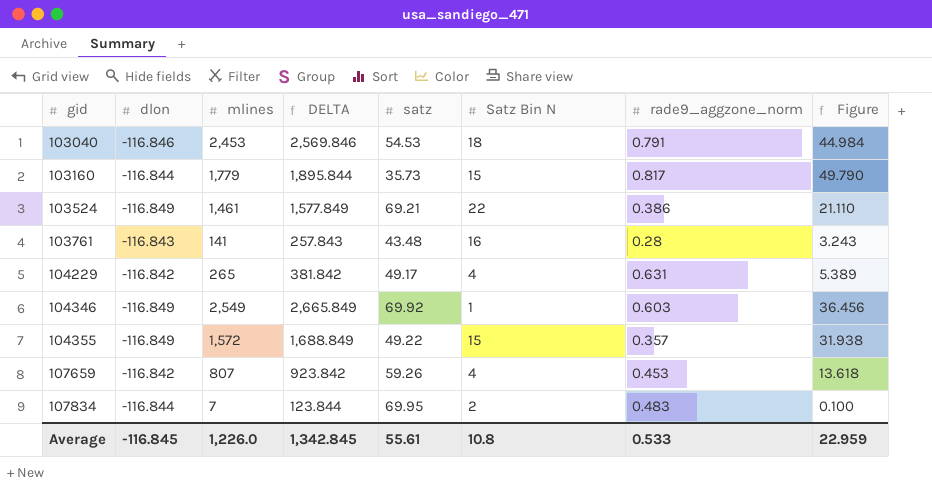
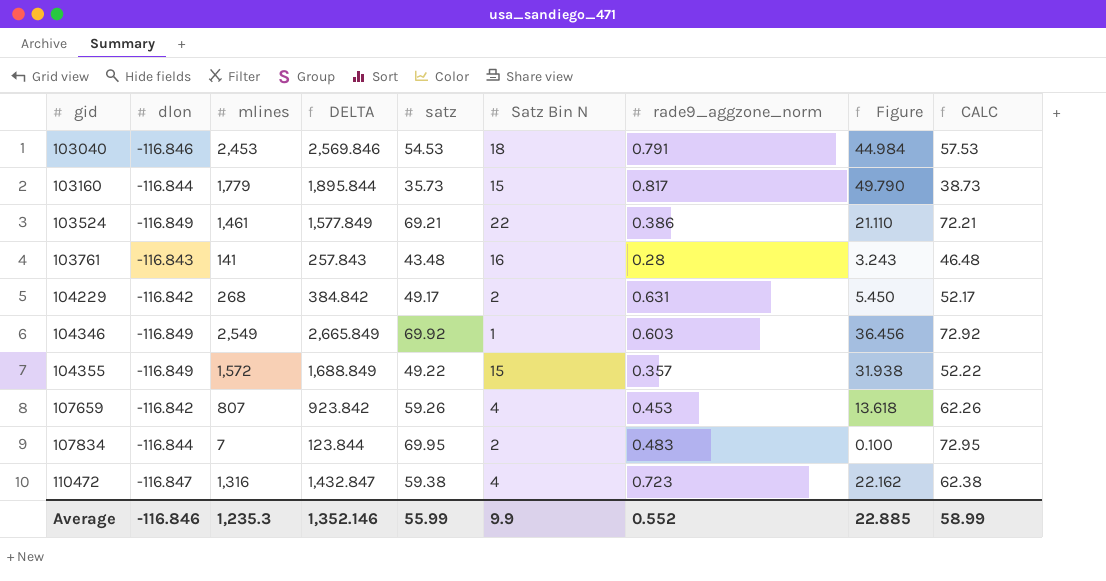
column CALC | formula: none -> [satz] + 3
104229 | mlines: 265 -> 268
104229 | DELTA: 381.842 -> 384.842
104229 | Satz Bin N: 4 -> 2
104229 | Figure: 5.389 -> 5.450
row 110472: none -> -116.847 | 1,316 | 1,432.847 | 59.38 | 4 | 0.723 | 22.162 | 62.38
Average | dlon: -116.845 -> -116.846
Average | mlines: 1,226.0 -> 1,235.3
Average | DELTA: 1,342.845 -> 1,352.146
Average | satz: 55.61 -> 55.99
Average | Satz Bin N: 10.8 -> 9.9
Average | rade9_aggzone_norm: 0.533 -> 0.552
Average | Figure: 22.959 -> 22.885

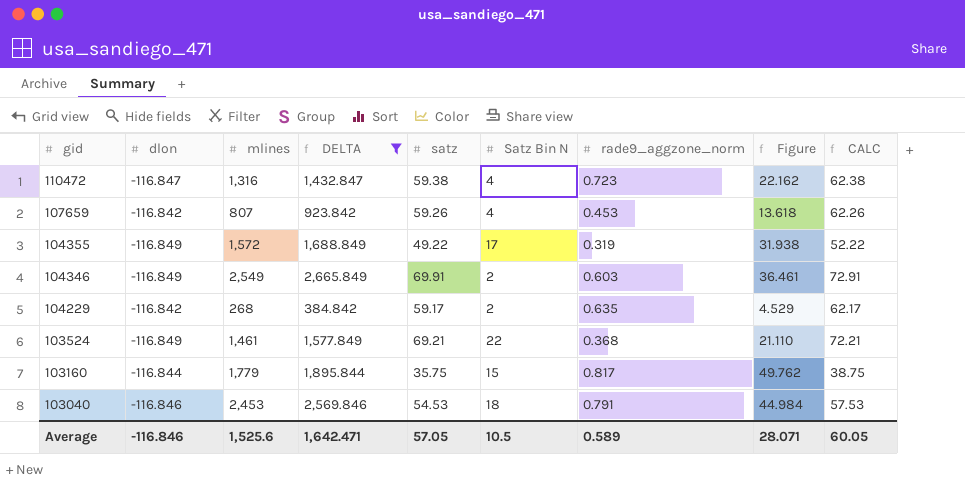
filter: none -> DELTA >= 384.842
row order: gid ascending -> gid descending
104355 | Satz Bin N: 15 -> 17
104355 | rade9_aggzone_norm: 0.357 -> 0.319
104346 | satz: 69.92 -> 69.91
104346 | Satz Bin N: 1 -> 2
104346 | Figure: 36.456 -> 36.461
104346 | CALC: 72.92 -> 72.91
104229 | satz: 49.17 -> 59.17
104229 | rade9_aggzone_norm: 0.631 -> 0.635
104229 | Figure: 5.450 -> 4.529
104229 | CALC: 52.17 -> 62.17
103524 | rade9_aggzone_norm: 0.386 -> 0.368
103160 | satz: 35.73 -> 35.75
103160 | Figure: 49.790 -> 49.762
103160 | CALC: 38.73 -> 38.75
Average | mlines: 1,235.3 -> 1,525.6
Average | DELTA: 1,352.146 -> 1,642.471
Average | satz: 55.99 -> 57.05
Average | Satz Bin N: 9.9 -> 10.5
Average | rade9_aggzone_norm: 0.552 -> 0.589
Average | Figure: 22.885 -> 28.071
Average | CALC: 58.99 -> 60.05

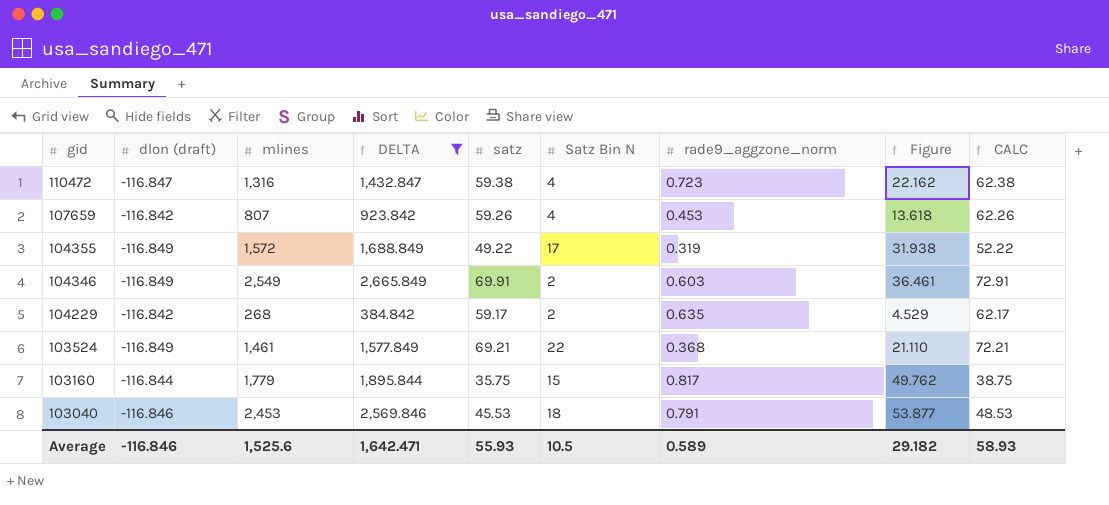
column name: dlon -> dlon (draft)
103040 | satz: 54.53 -> 45.53
103040 | Figure: 44.984 -> 53.877
103040 | CALC: 57.53 -> 48.53
Average | satz: 57.05 -> 55.93
Average | Figure: 28.071 -> 29.182
Average | CALC: 60.05 -> 58.93

